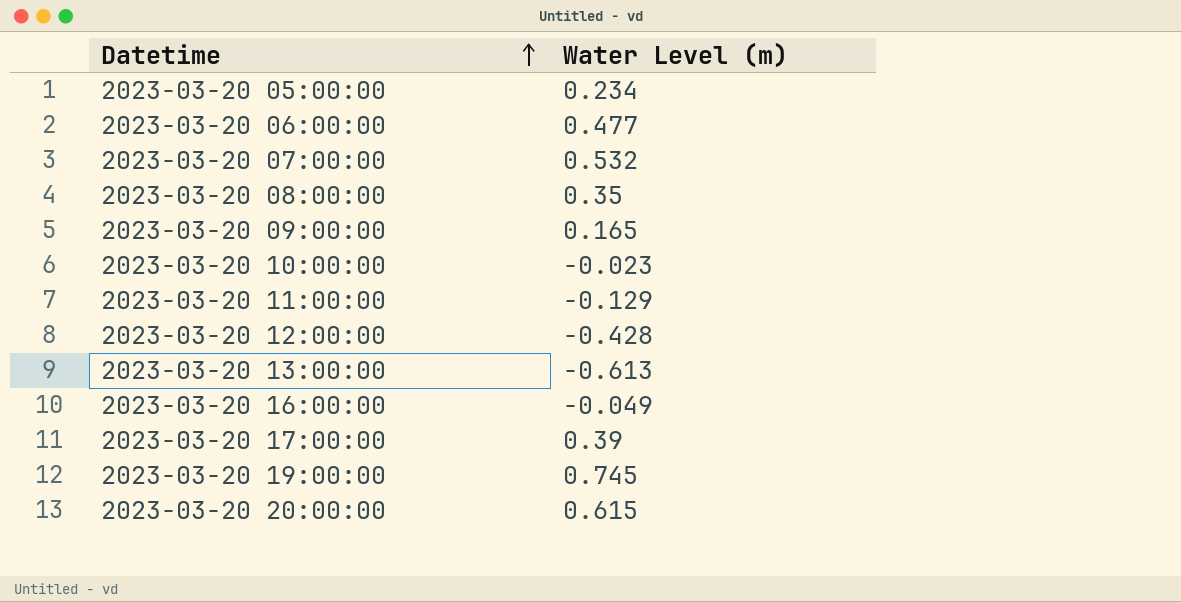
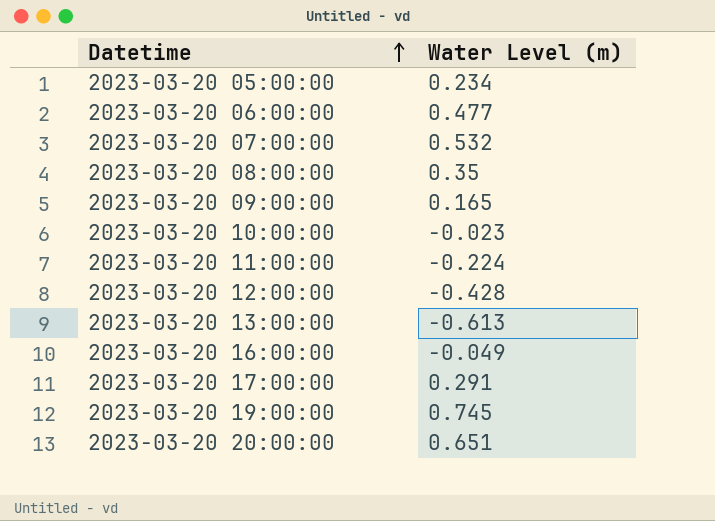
2023-03-20 11:00:00 | Water Level (m): -0.129 -> -0.224
2023-03-20 17:00:00 | Water Level (m): 0.39 -> 0.291
2023-03-20 20:00:00 | Water Level (m): 0.615 -> 0.651

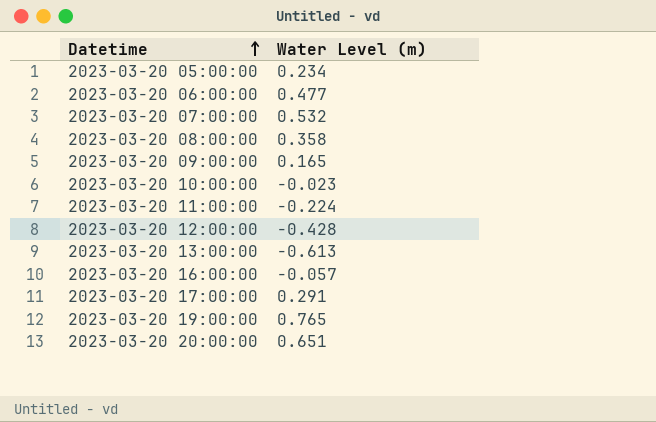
2023-03-20 08:00:00 | Water Level (m): 0.35 -> 0.358
2023-03-20 16:00:00 | Water Level (m): -0.049 -> -0.057
2023-03-20 19:00:00 | Water Level (m): 0.745 -> 0.765

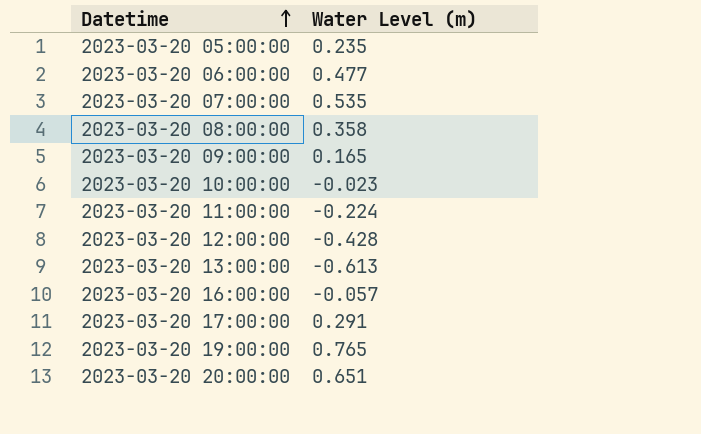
2023-03-20 05:00:00 | Water Level (m): 0.234 -> 0.235
2023-03-20 07:00:00 | Water Level (m): 0.532 -> 0.535

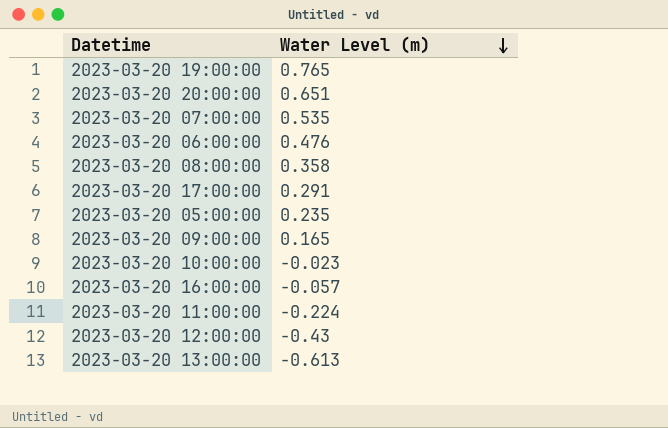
row order: Datetime ascending -> Water Level (m) descending
2023-03-20 06:00:00 | Water Level (m): 0.477 -> 0.476
2023-03-20 12:00:00 | Water Level (m): -0.428 -> -0.43

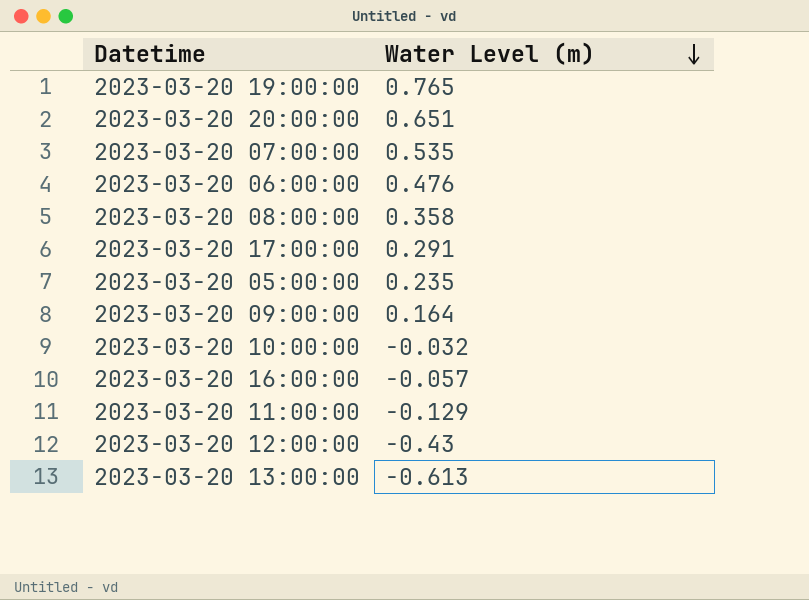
2023-03-20 09:00:00 | Water Level (m): 0.165 -> 0.164
2023-03-20 10:00:00 | Water Level (m): -0.023 -> -0.032
2023-03-20 11:00:00 | Water Level (m): -0.224 -> -0.129

